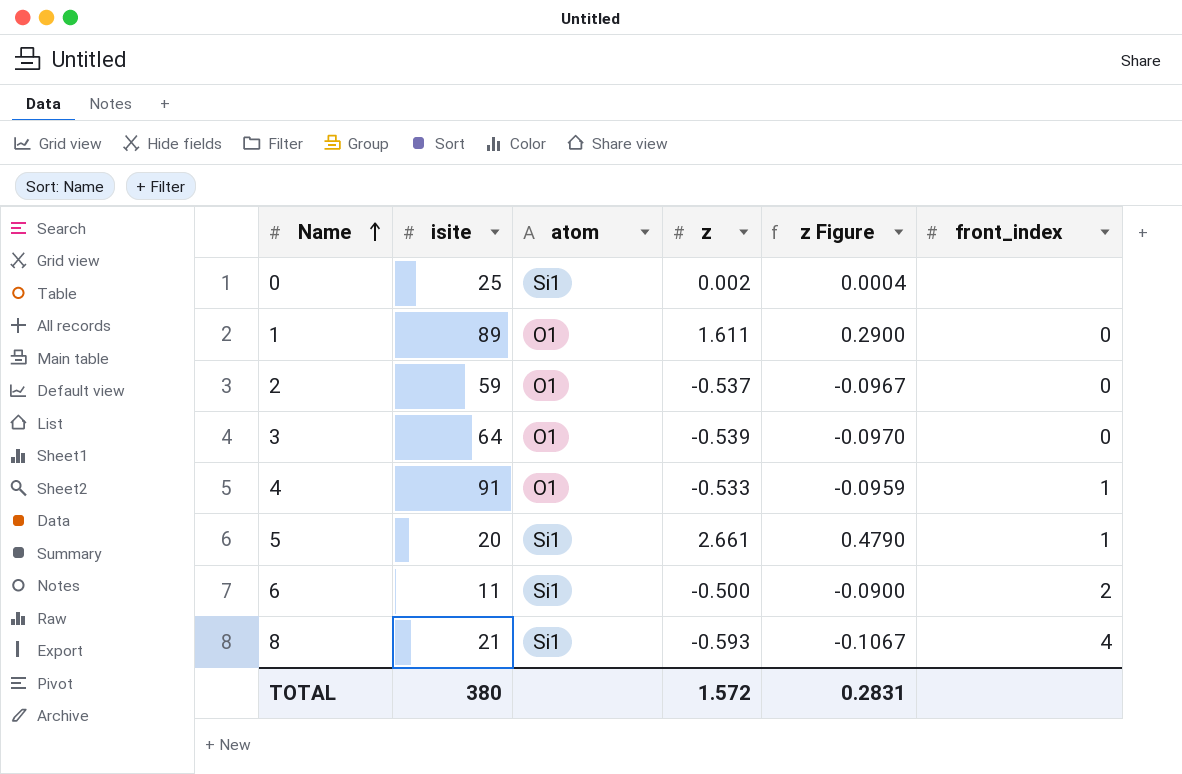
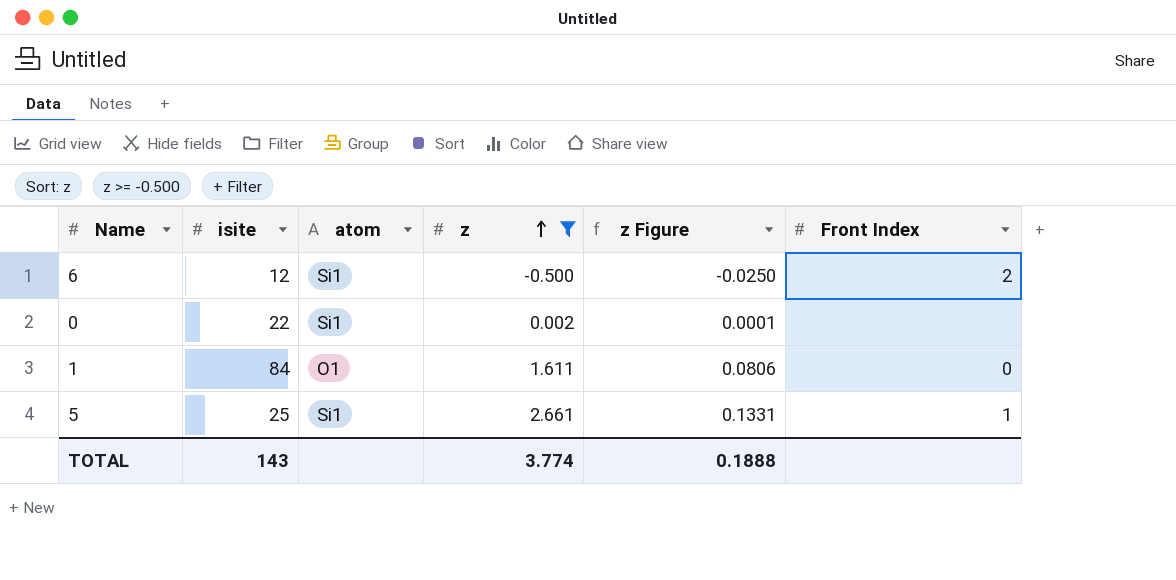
filter: none -> z >= -0.500
row order: Name ascending -> z ascending
column z Figure | formula: [z] * 0.18 -> [z] * 0.05
column name: front_index -> Front Index
6 | isite: 11 -> 12
0 | isite: 25 -> 22
1 | isite: 89 -> 84
5 | isite: 20 -> 25
TOTAL | isite: 380 -> 143
TOTAL | z: 1.572 -> 3.774
TOTAL | z Figure: 0.2831 -> 0.1888

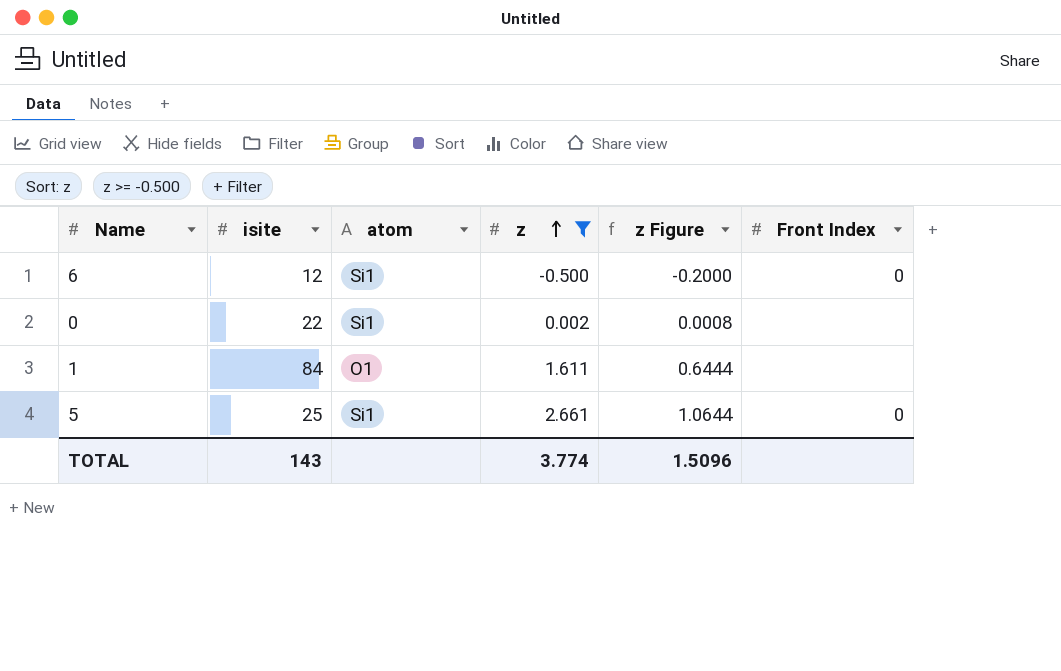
column z Figure | formula: [z] * 0.05 -> [z] * 0.4
6 | Front Index: 2 -> 0
1 | Front Index: 0 -> none
5 | Front Index: 1 -> 0
TOTAL | z Figure: 0.1888 -> 1.5096

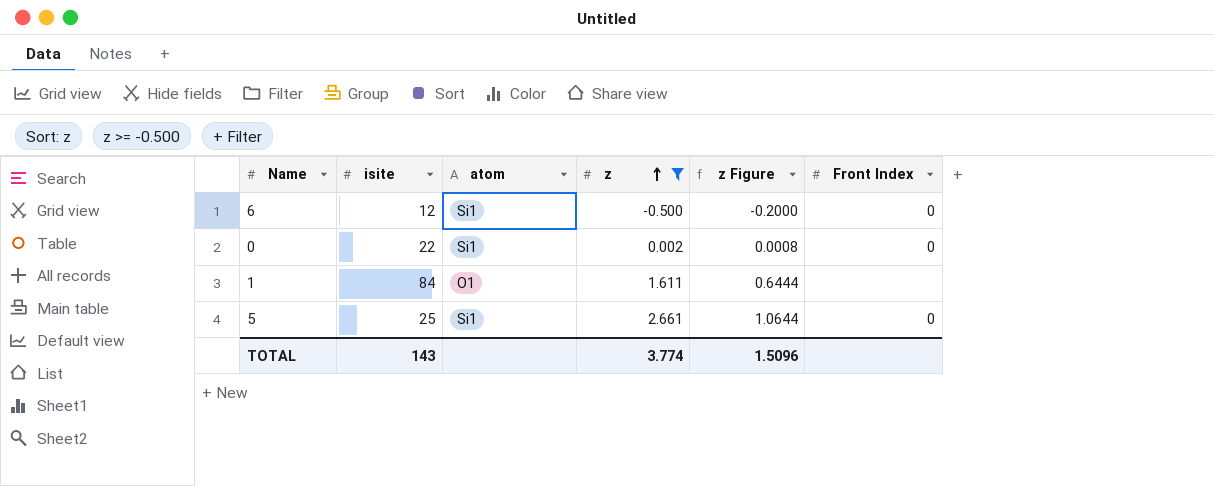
0 | Front Index: none -> 0

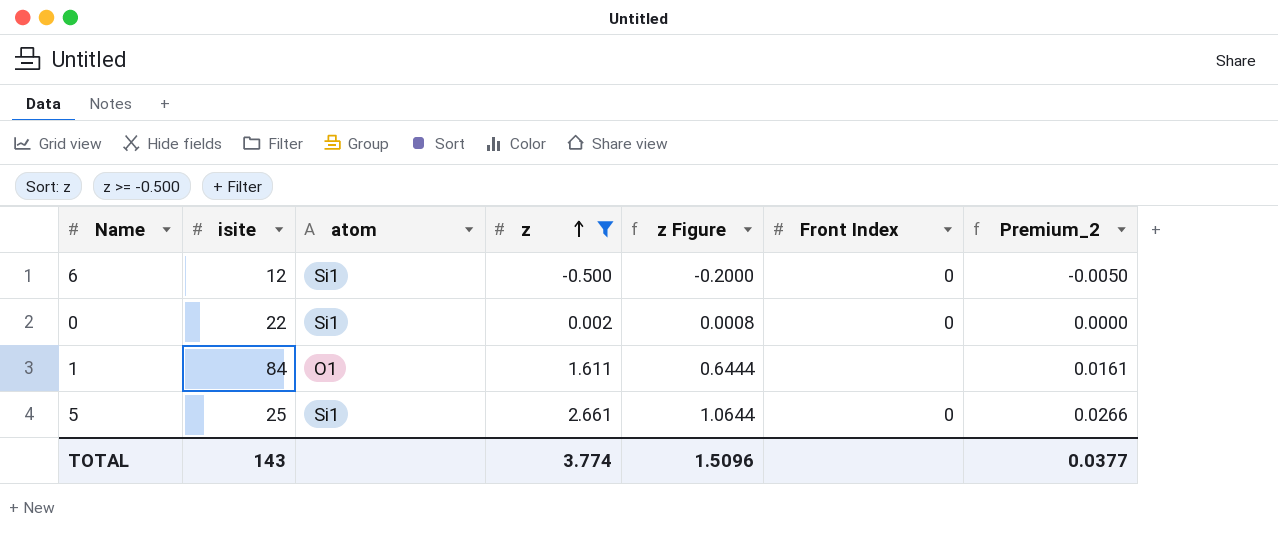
column Premium_2 | formula: none -> [z] * 0.01

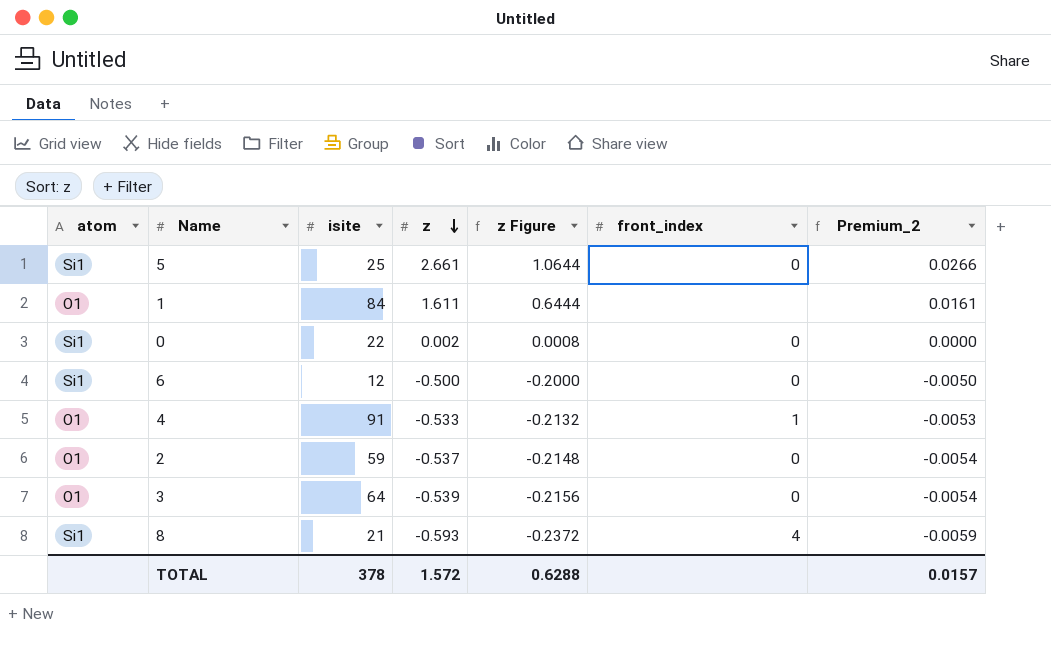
filter: z >= -0.500 -> none
row order: z ascending -> z descending
column atom | position: 3 -> 1
column name: Front Index -> front_index
TOTAL | isite: 143 -> 378
TOTAL | z: 3.774 -> 1.572
TOTAL | z Figure: 1.5096 -> 0.6288
TOTAL | Premium_2: 0.0377 -> 0.0157

